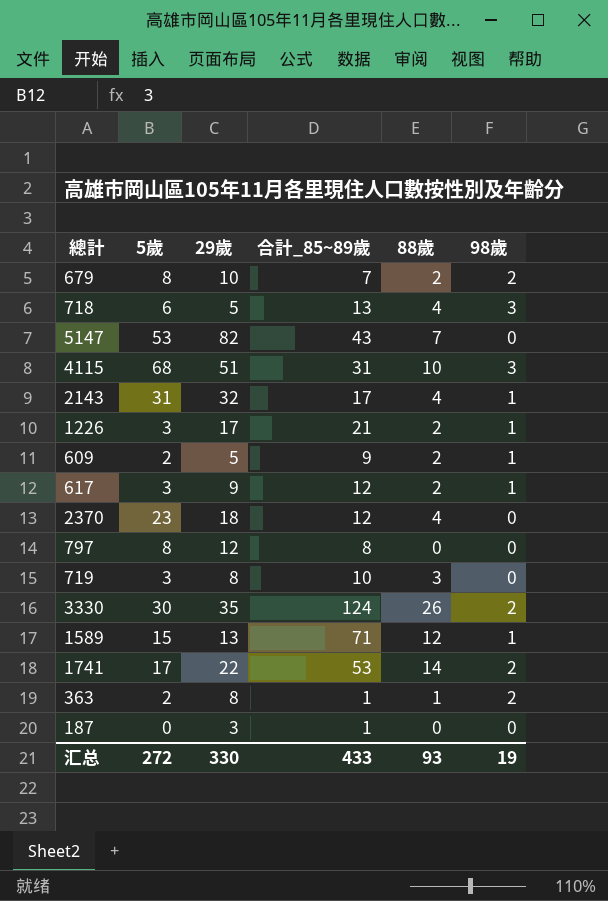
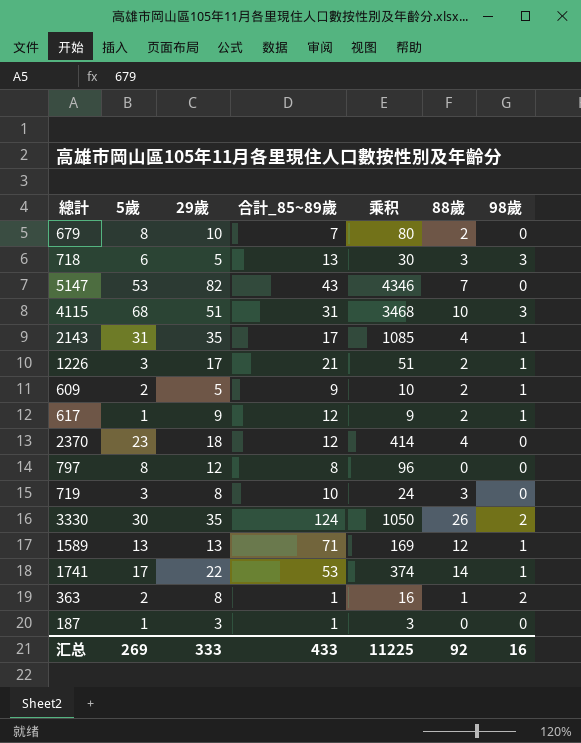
column 乘积 | formula: none -> [5歲] * [29歲]
679 | 98歲: 2 -> 0
718 | 88歲: 4 -> 3
2143 | 29歲: 32 -> 35
617 | 5歲: 3 -> 1
1589 | 5歲: 15 -> 13
1741 | 98歲: 2 -> 1
187 | 5歲: 0 -> 1
汇总 | 5歲: 272 -> 269
汇总 | 29歲: 330 -> 333
汇总 | 88歲: 93 -> 92
汇总 | 98歲: 19 -> 16

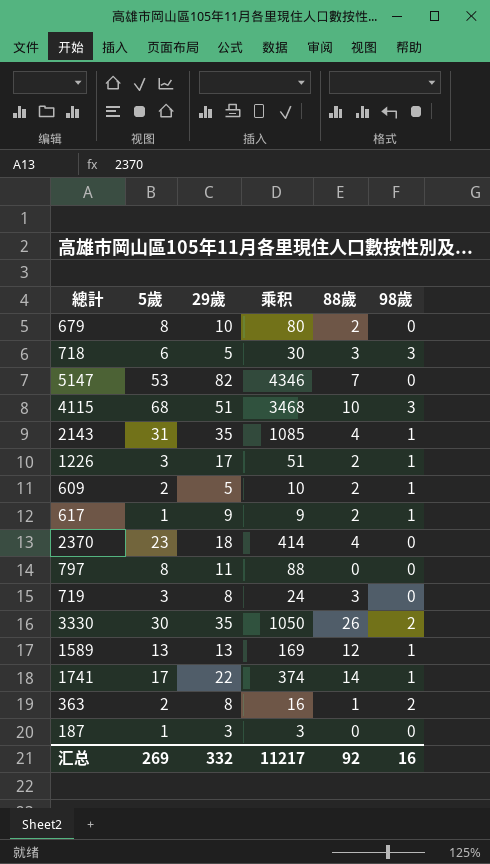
column 合計_85~89歲 | position: 4 -> none
797 | 29歲: 12 -> 11
797 | 乘积: 96 -> 88
汇总 | 29歲: 333 -> 332
汇总 | 乘积: 11225 -> 11217

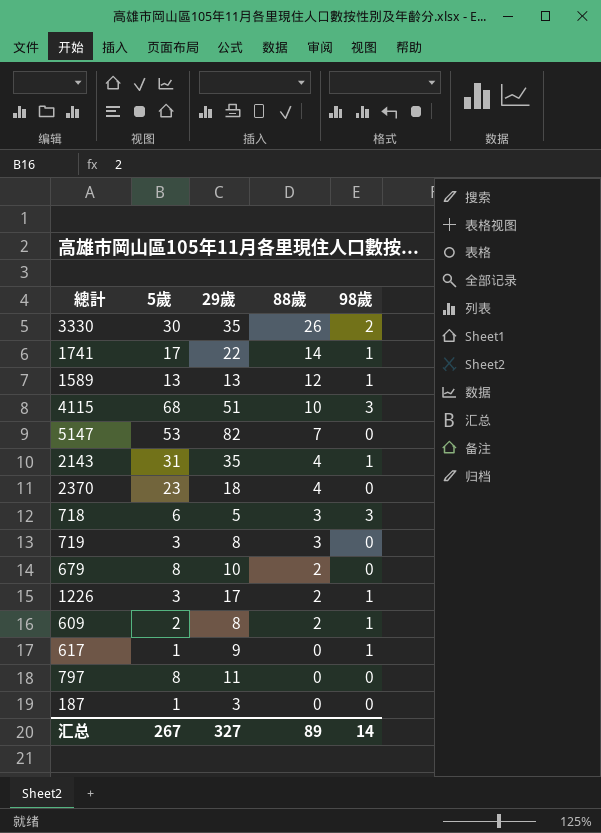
row order: none -> 88歲 descending
column 乘积 | formula: [5歲] * [29歲] -> none
row 363: 2 | 8 | 16 | 1 | 2 -> none
609 | 29歲: 5 -> 8
617 | 88歲: 2 -> 0
汇总 | 5歲: 269 -> 267
汇总 | 29歲: 332 -> 327
汇总 | 88歲: 92 -> 89
汇总 | 98歲: 16 -> 14

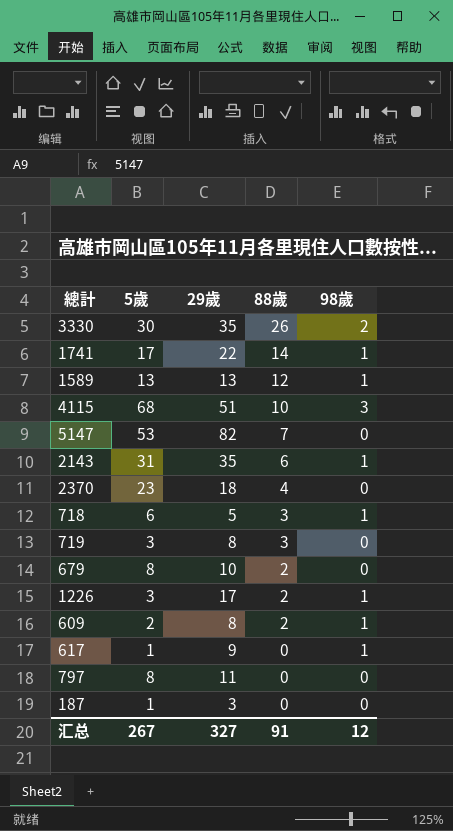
2143 | 88歲: 4 -> 6
718 | 98歲: 3 -> 1
汇总 | 88歲: 89 -> 91
汇总 | 98歲: 14 -> 12

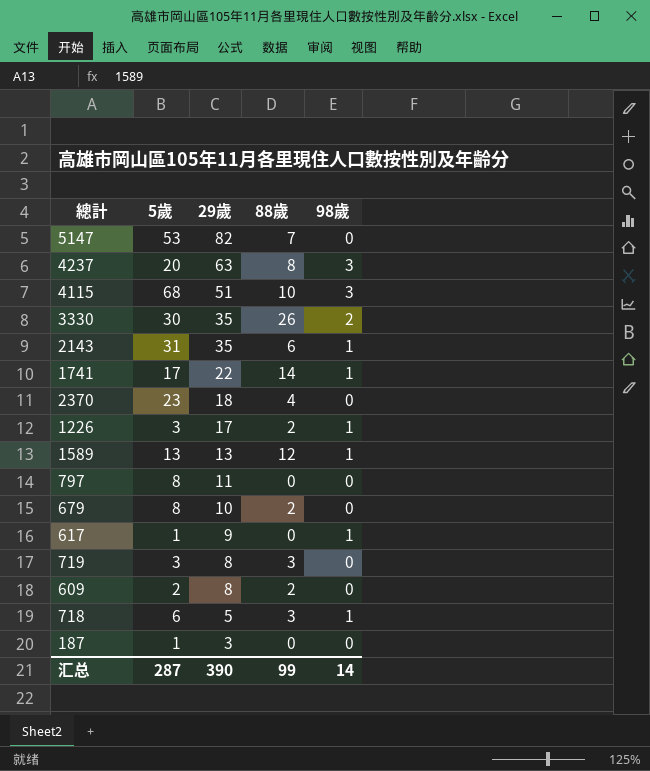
row order: 88歲 descending -> 29歲 descending
row 4237: none -> 20 | 63 | 8 | 3
609 | 98歲: 1 -> 0
汇总 | 5歲: 267 -> 287
汇总 | 29歲: 327 -> 390
汇总 | 88歲: 91 -> 99
汇总 | 98歲: 12 -> 14

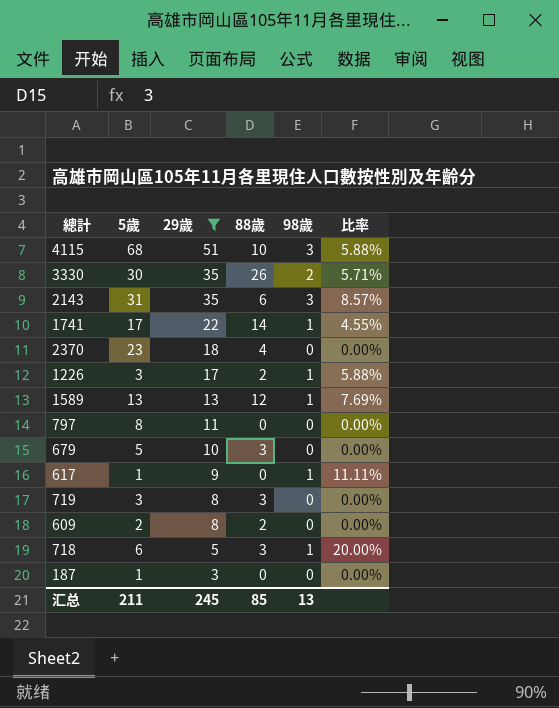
filter: none -> 29歲 <= 51
column 比率 | formula: none -> [98歲] / [29歲]
2143 | 98歲: 1 -> 3
679 | 5歲: 8 -> 5
679 | 88歲: 2 -> 3
汇总 | 5歲: 287 -> 211
汇总 | 29歲: 390 -> 245
汇总 | 88歲: 99 -> 85
汇总 | 98歲: 14 -> 13

